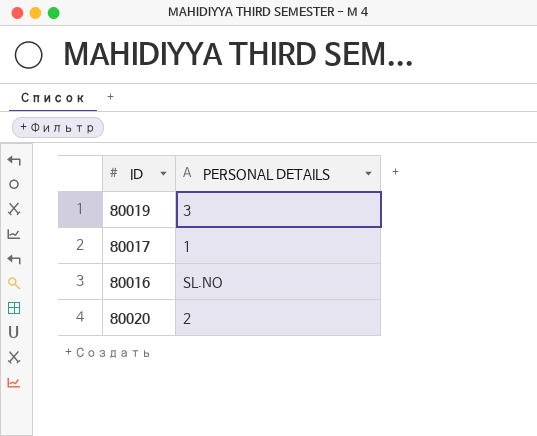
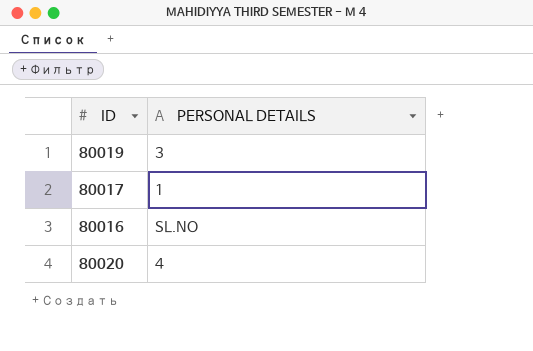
80020 | PERSONAL DETAILS: 2 -> 4

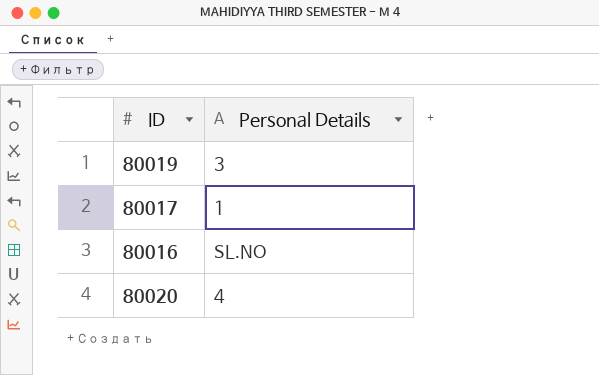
column name: PERSONAL DETAILS -> Personal Details

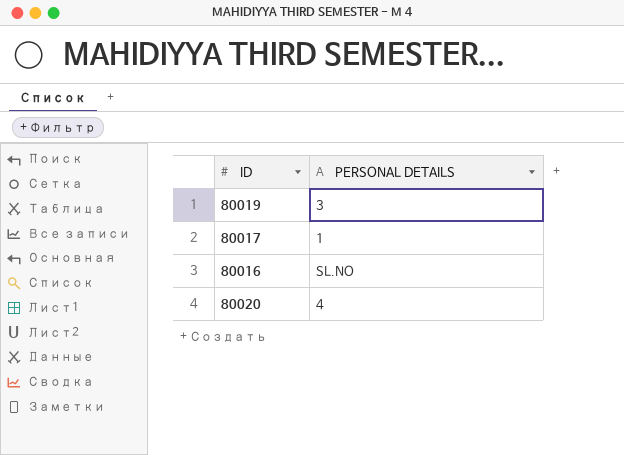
column name: Personal Details -> PERSONAL DETAILS

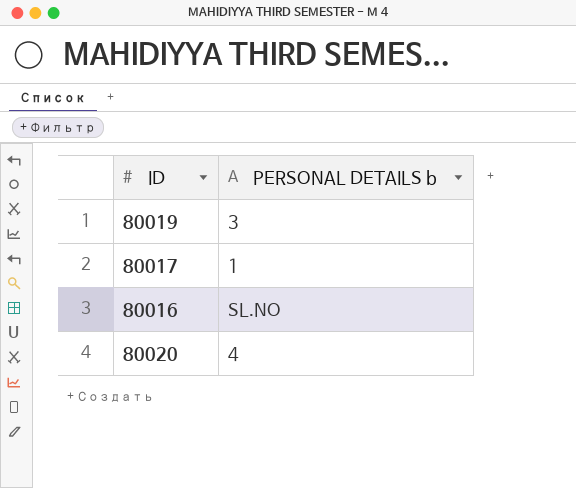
column name: PERSONAL DETAILS -> PERSONAL DETAILS b

